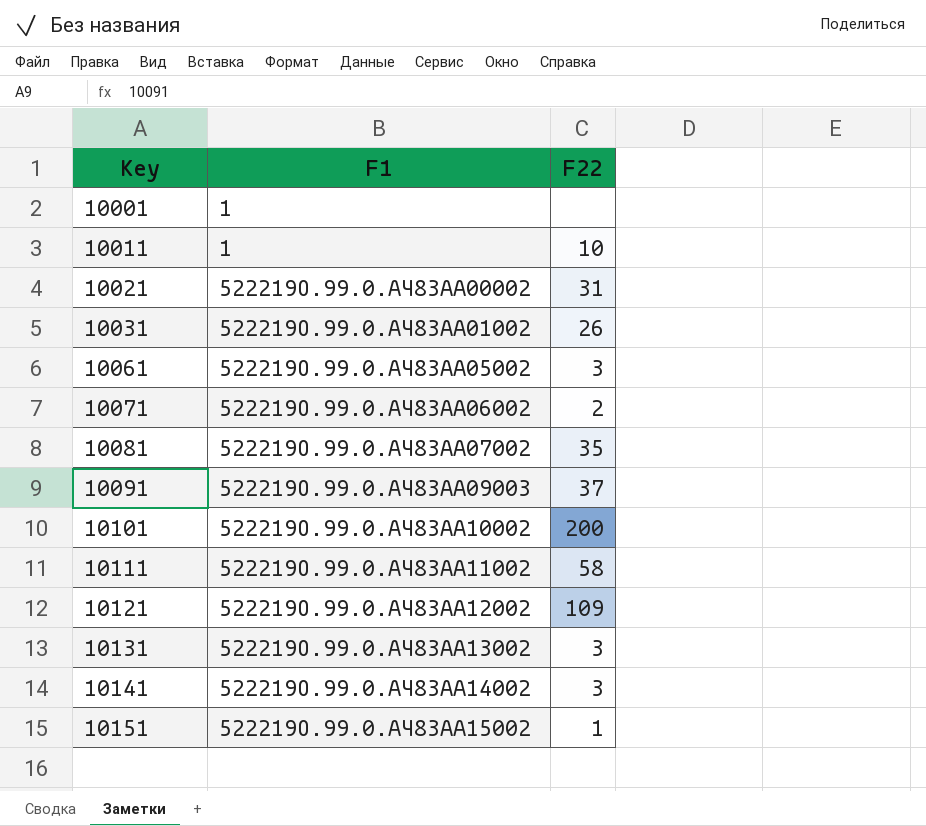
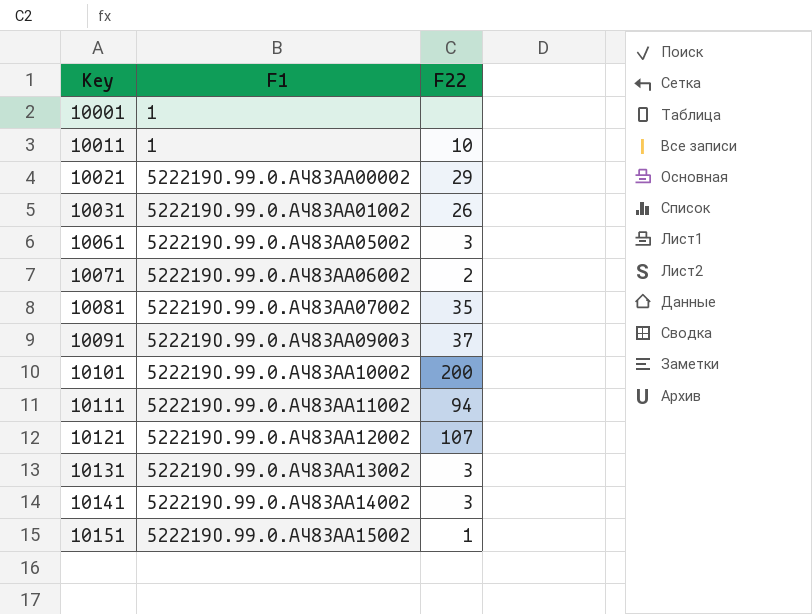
10021 | F22: 31 -> 29
10111 | F22: 58 -> 94
10121 | F22: 109 -> 107

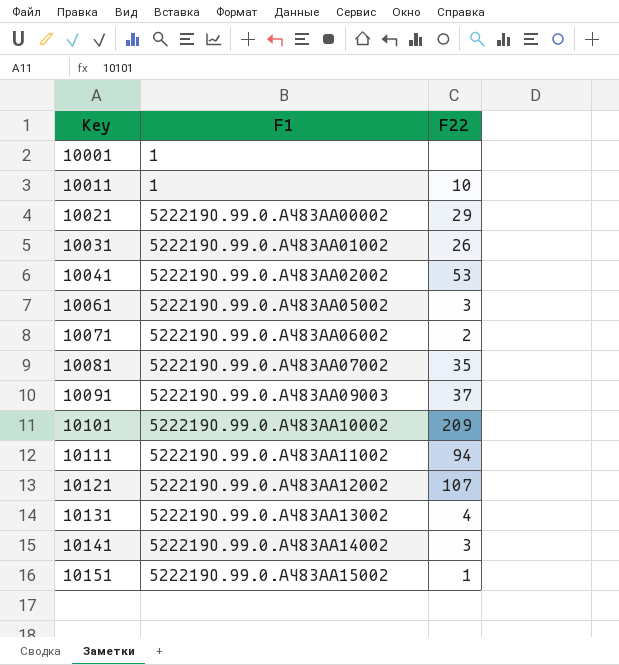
row 10041: none -> 522219О.99.0.АЧ83АА02002 | 53
10101 | F22: 200 -> 209
10131 | F22: 3 -> 4

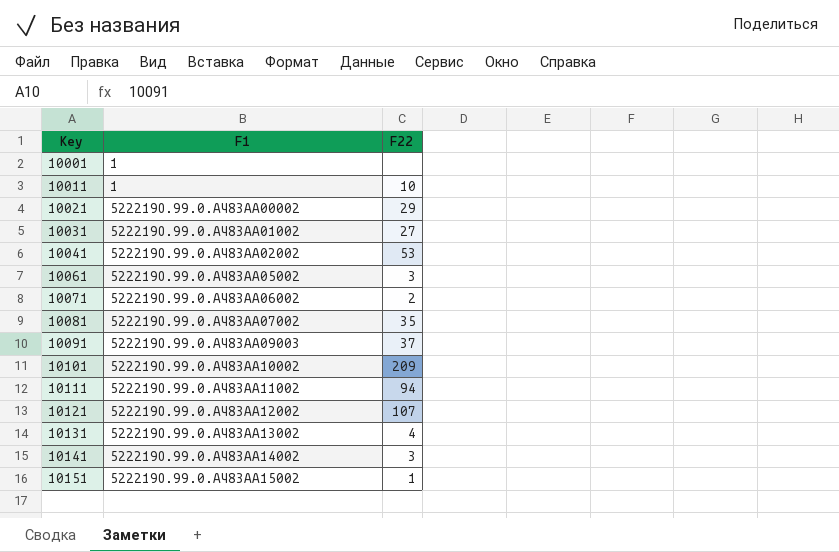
10031 | F22: 26 -> 27

